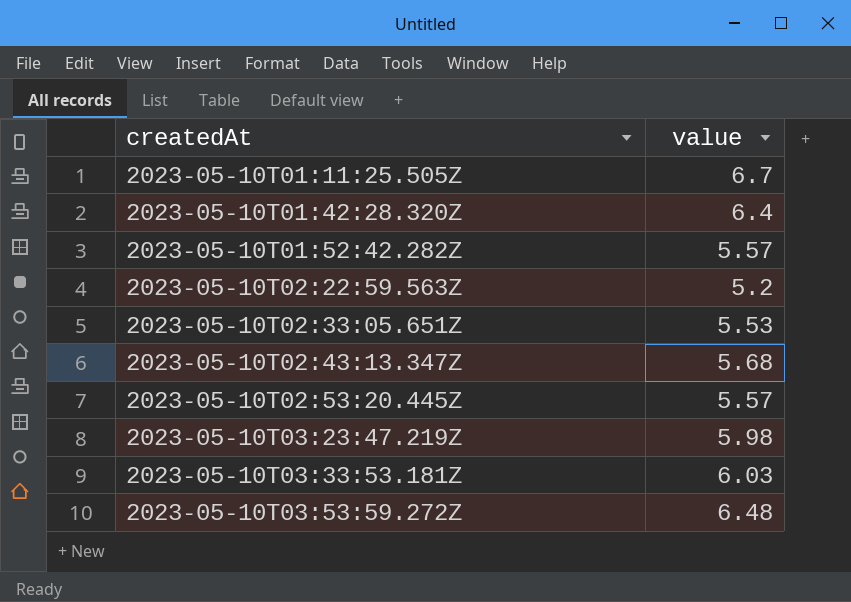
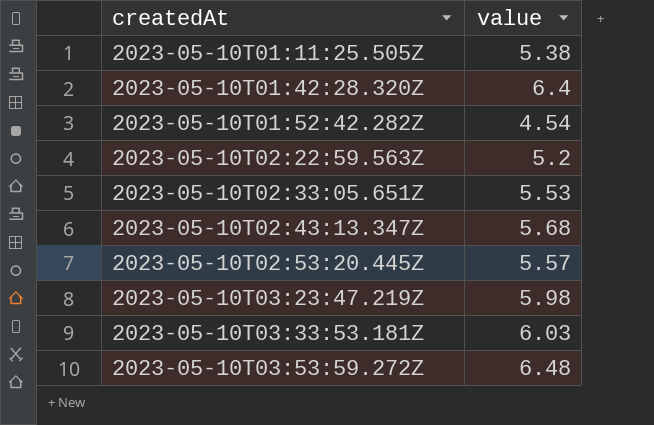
2023-05-10T01:11:25.505Z | value: 6.7 -> 5.38
2023-05-10T01:52:42.282Z | value: 5.57 -> 4.54

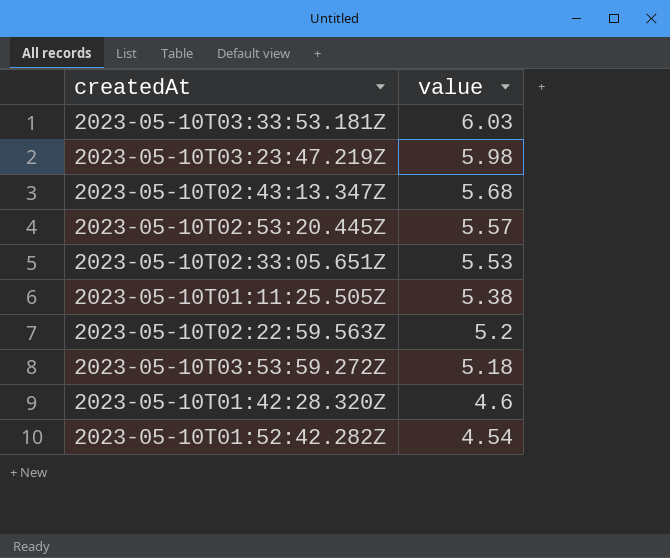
row order: createdAt ascending -> value descending
2023-05-10T03:53:59.272Z | value: 6.48 -> 5.18
2023-05-10T01:42:28.320Z | value: 6.4 -> 4.6

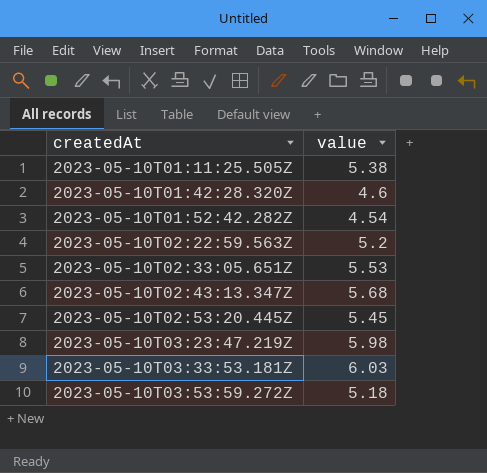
row order: value descending -> createdAt ascending
2023-05-10T02:53:20.445Z | value: 5.57 -> 5.45

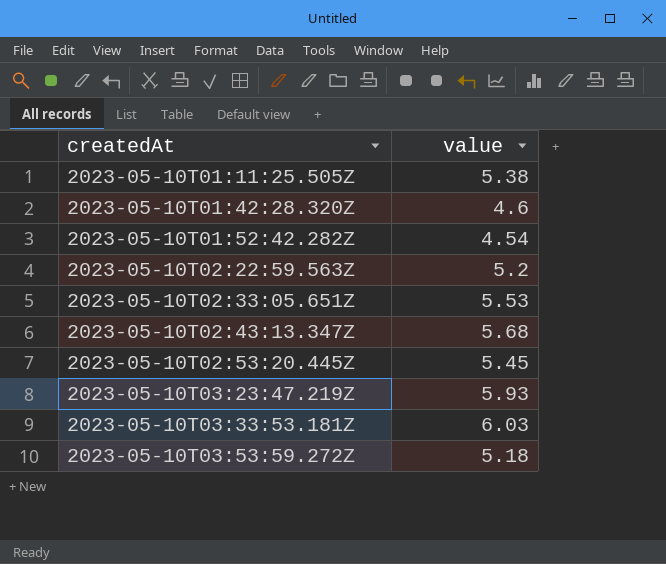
2023-05-10T03:23:47.219Z | value: 5.98 -> 5.93

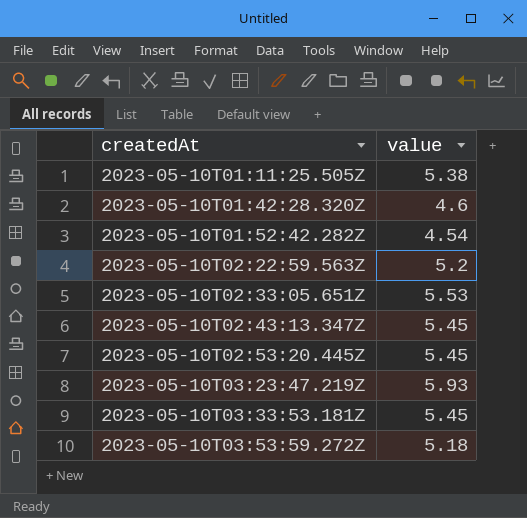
2023-05-10T02:43:13.347Z | value: 5.68 -> 5.45
2023-05-10T03:33:53.181Z | value: 6.03 -> 5.45

